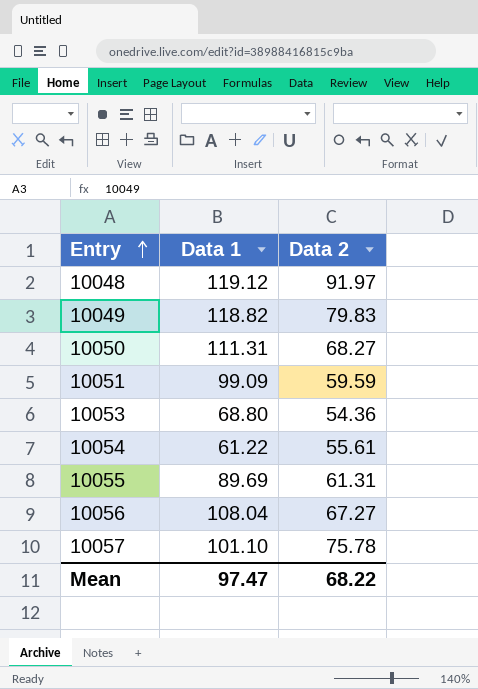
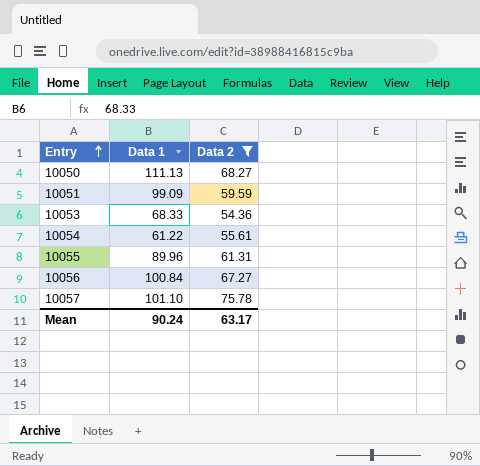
filter: none -> Data 2 <= 75.78
10050 | Data 1: 111.31 -> 111.13
10053 | Data 1: 68.80 -> 68.33
10055 | Data 1: 89.69 -> 89.96
10056 | Data 1: 108.04 -> 100.84
Mean | Data 1: 97.47 -> 90.24
Mean | Data 2: 68.22 -> 63.17

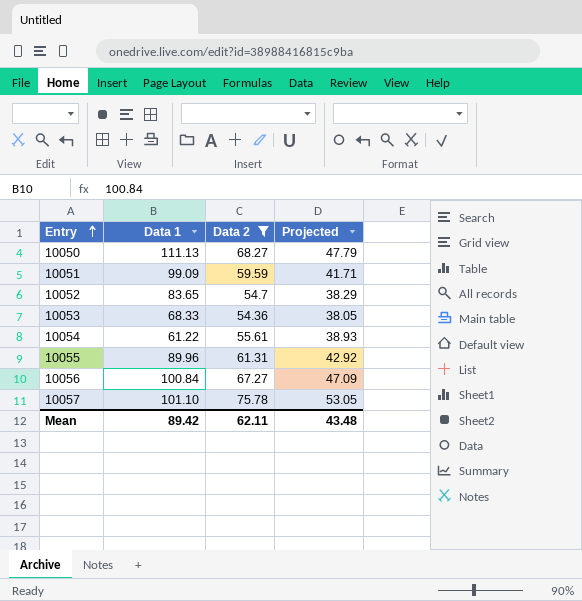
column Projected | formula: none -> [Data 2] * 0.7
row 10052: none -> 83.65 | 54.7 | 38.29
Mean | Data 1: 90.24 -> 89.42
Mean | Data 2: 63.17 -> 62.11

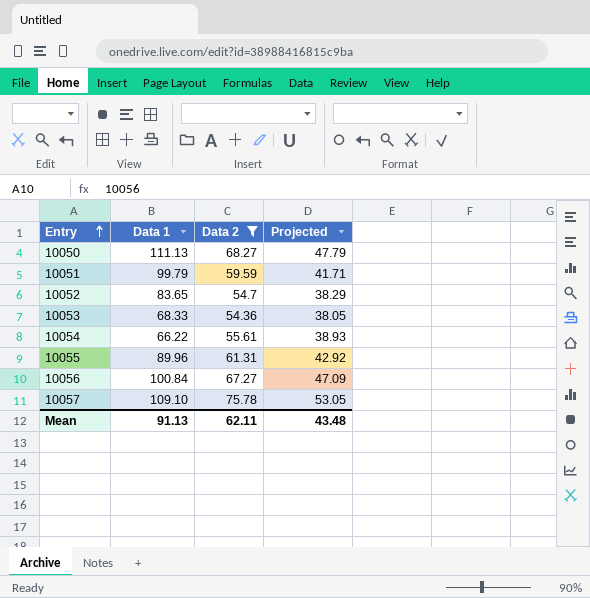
10051 | Data 1: 99.09 -> 99.79
10054 | Data 1: 61.22 -> 66.22
10057 | Data 1: 101.10 -> 109.10
Mean | Data 1: 89.42 -> 91.13

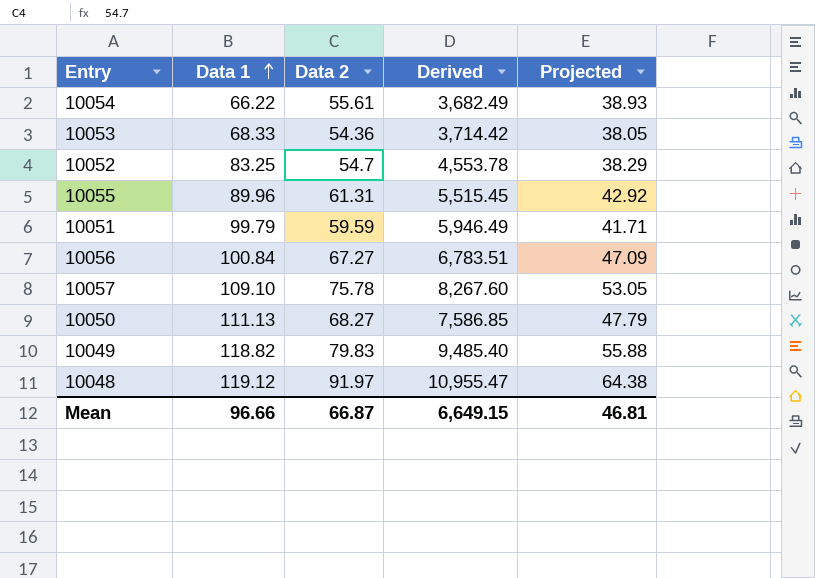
filter: Data 2 <= 75.78 -> none
row order: Entry ascending -> Data 1 ascending
column Derived | formula: none -> [Data 1] * [Data 2]
10052 | Data 1: 83.65 -> 83.25
Mean | Data 1: 91.13 -> 96.66
Mean | Data 2: 62.11 -> 66.87
Mean | Projected: 43.48 -> 46.81

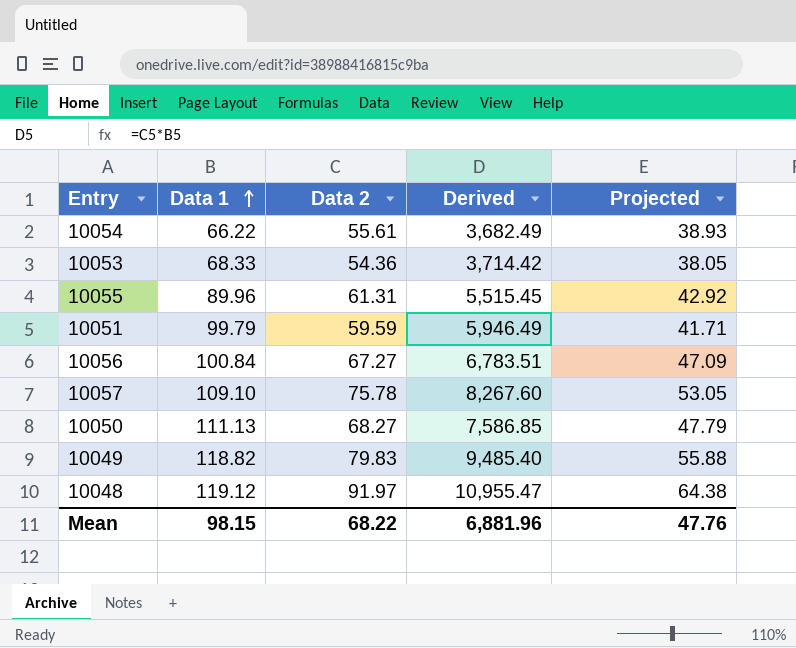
row 10052: 83.25 | 54.7 | 4,553.78 | 38.29 -> none
Mean | Data 1: 96.66 -> 98.15
Mean | Data 2: 66.87 -> 68.22
Mean | Derived: 6,649.15 -> 6,881.96
Mean | Projected: 46.81 -> 47.76

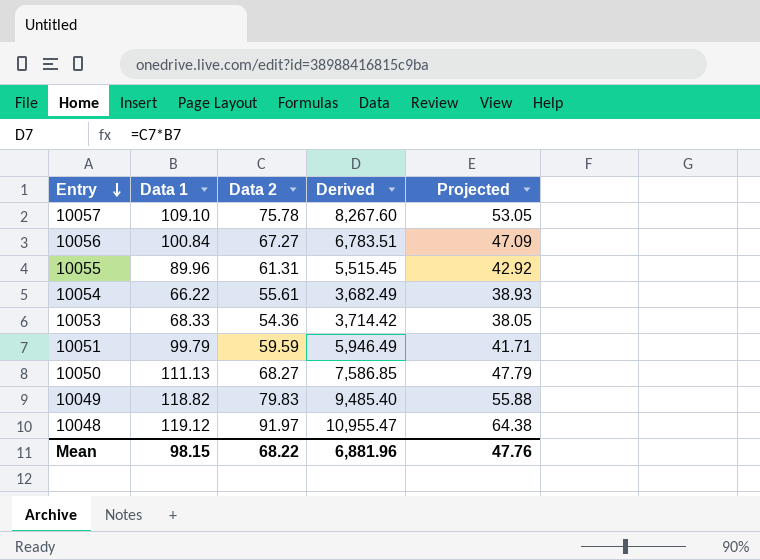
row order: Data 1 ascending -> Entry descending

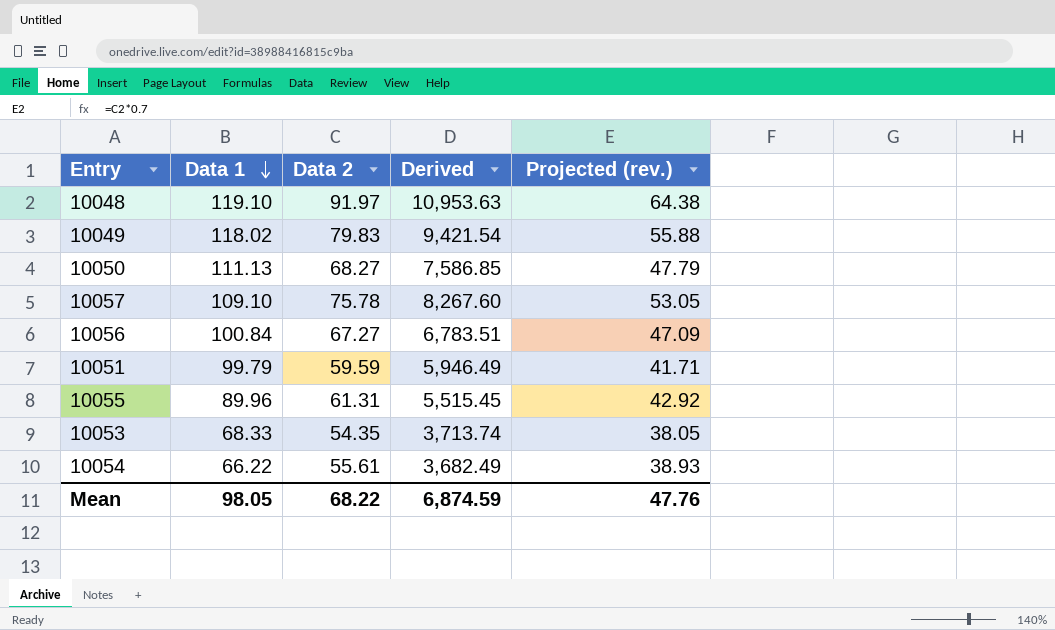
row order: Entry descending -> Data 1 descending
column name: Projected -> Projected (rev.)
10048 | Data 1: 119.12 -> 119.10
10048 | Derived: 10,955.47 -> 10,953.63
10049 | Data 1: 118.82 -> 118.02
10049 | Derived: 9,485.40 -> 9,421.54
10053 | Data 2: 54.36 -> 54.35
10053 | Derived: 3,714.42 -> 3,713.74
Mean | Data 1: 98.15 -> 98.05
Mean | Derived: 6,881.96 -> 6,874.59

